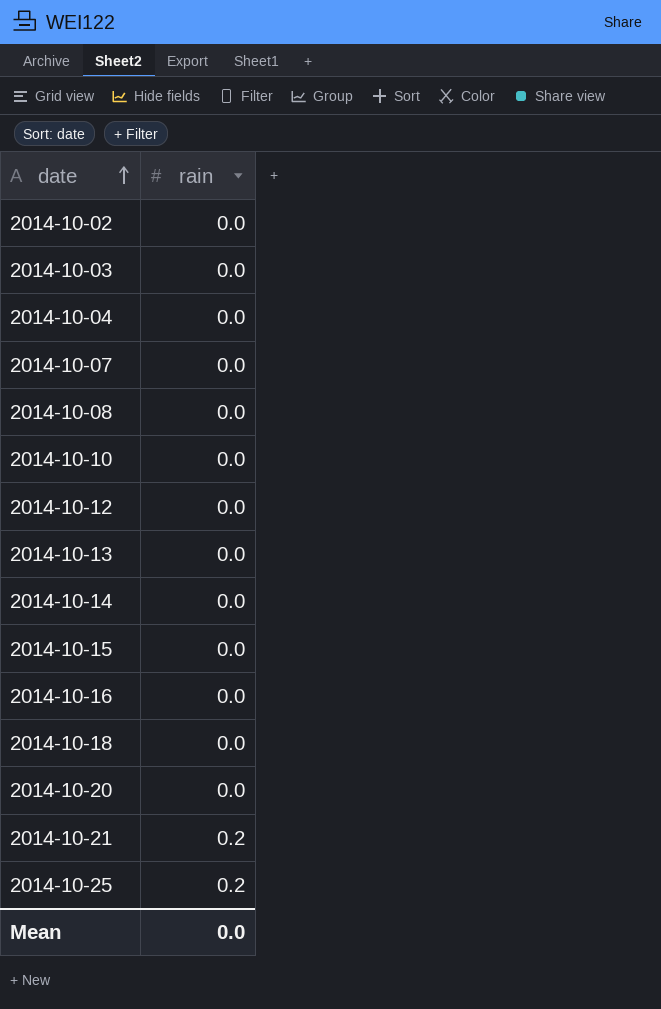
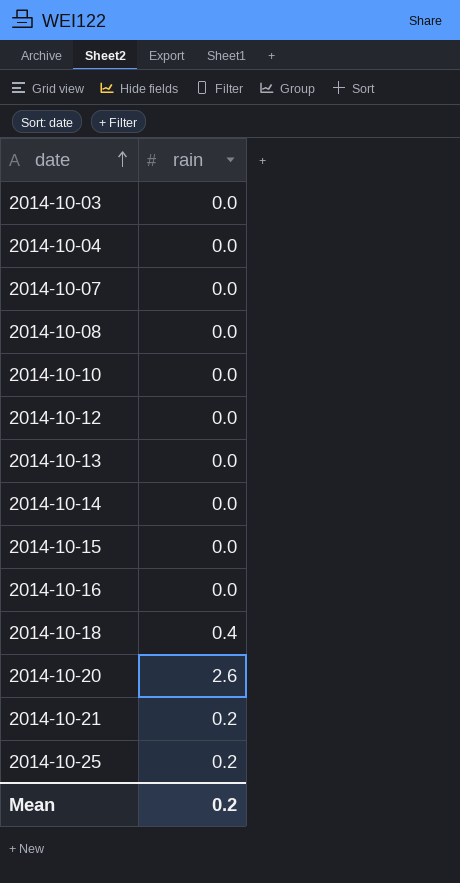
row 2014-10-02: 0.0 -> none
2014-10-18 | rain: 0.0 -> 0.4
2014-10-20 | rain: 0.0 -> 2.6
Mean | rain: 0.0 -> 0.2

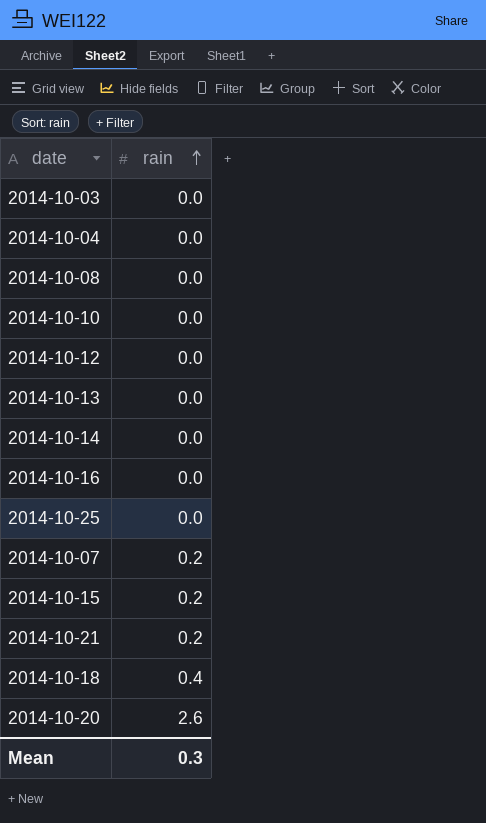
row order: date ascending -> rain ascending
2014-10-25 | rain: 0.2 -> 0.0
2014-10-07 | rain: 0.0 -> 0.2
2014-10-15 | rain: 0.0 -> 0.2
Mean | rain: 0.2 -> 0.3

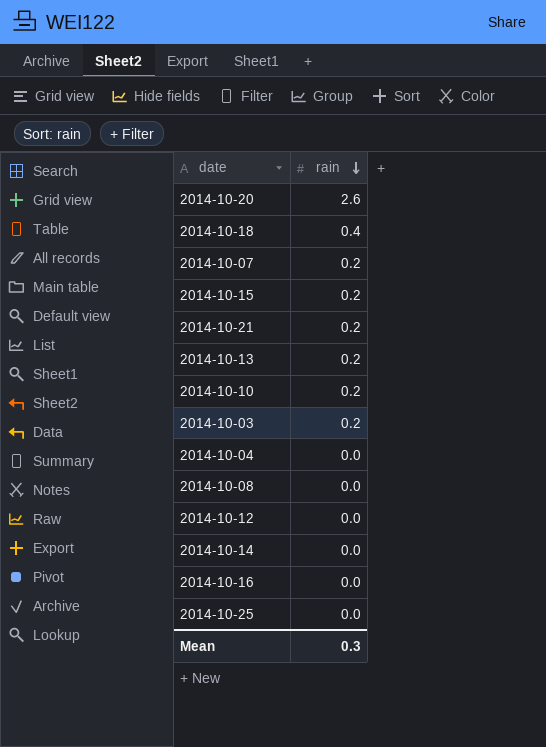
row order: rain ascending -> rain descending
2014-10-13 | rain: 0.0 -> 0.2
2014-10-10 | rain: 0.0 -> 0.2
2014-10-03 | rain: 0.0 -> 0.2

